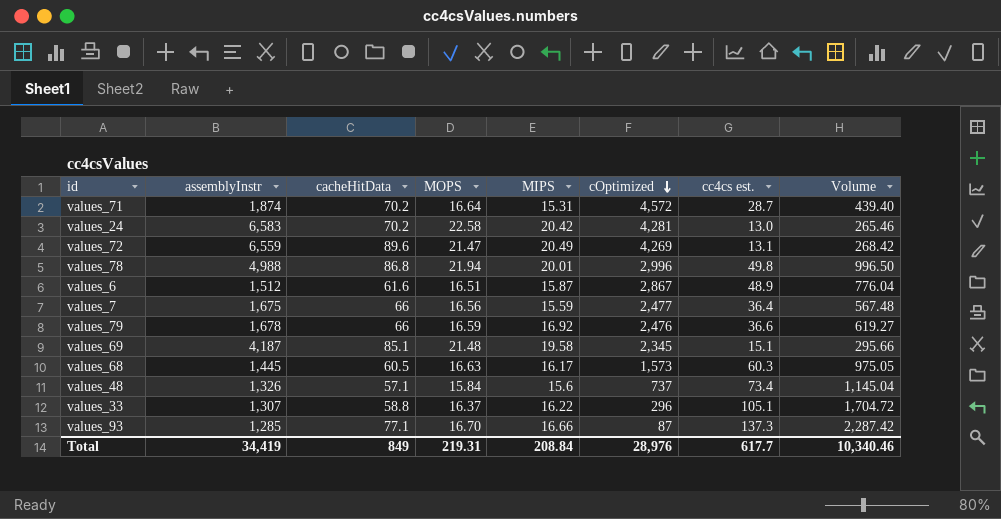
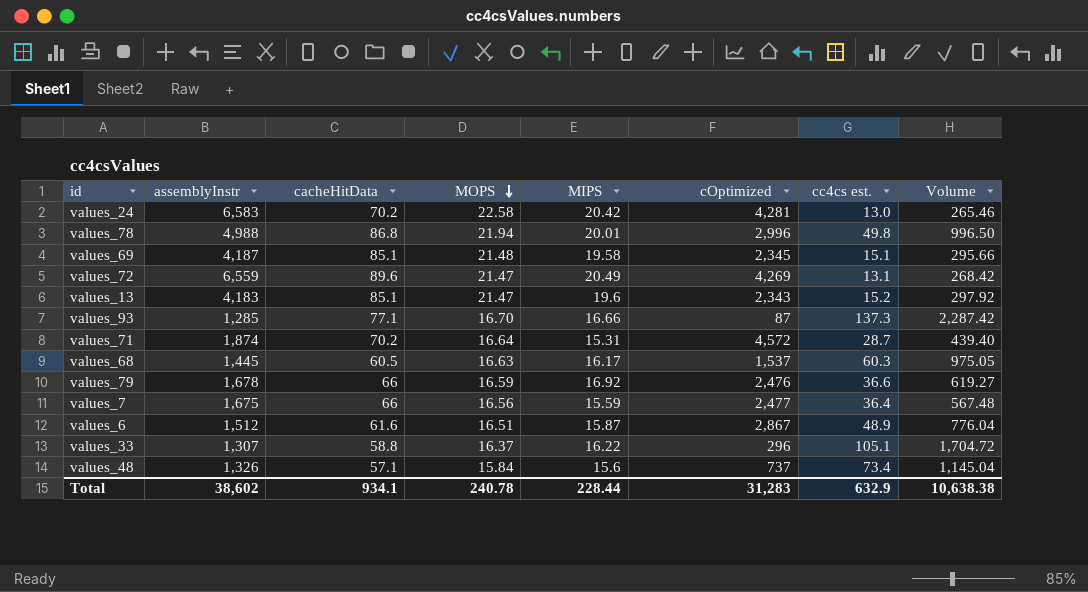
row order: cOptimized descending -> MOPS descending
row values_13: none -> 4,183 | 85.1 | 21.47 | 19.6 | 2,343 | 15.2 | 297.92
values_68 | cOptimized: 1,573 -> 1,537
Total | assemblyInstr: 34,419 -> 38,602
Total | cacheHitData: 849 -> 934.1
Total | MOPS: 219.31 -> 240.78
Total | MIPS: 208.84 -> 228.44
Total | cOptimized: 28,976 -> 31,283
Total | cc4cs est.: 617.7 -> 632.9
Total | Volume: 10,340.46 -> 10,638.38

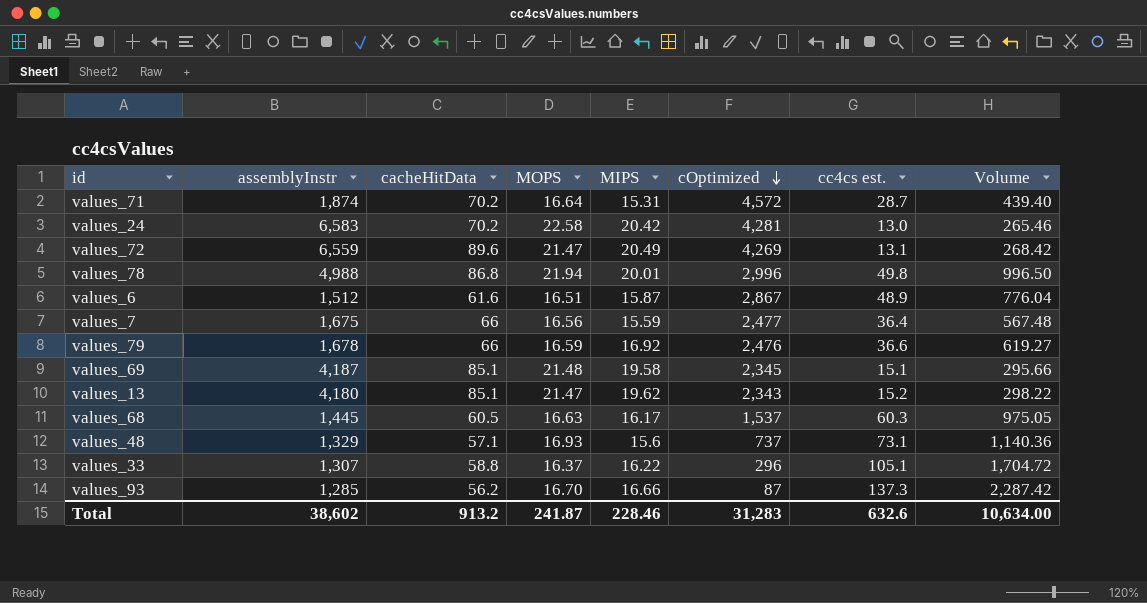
row order: MOPS descending -> cOptimized descending
values_13 | assemblyInstr: 4,183 -> 4,180
values_13 | MIPS: 19.6 -> 19.62
values_13 | Volume: 297.92 -> 298.22
values_48 | assemblyInstr: 1,326 -> 1,329
values_48 | MOPS: 15.84 -> 16.93
values_48 | cc4cs est.: 73.4 -> 73.1
values_48 | Volume: 1,145.04 -> 1,140.36
values_93 | cacheHitData: 77.1 -> 56.2
Total | cacheHitData: 934.1 -> 913.2
Total | MOPS: 240.78 -> 241.87
Total | MIPS: 228.44 -> 228.46
Total | cc4cs est.: 632.9 -> 632.6
Total | Volume: 10,638.38 -> 10,634.00

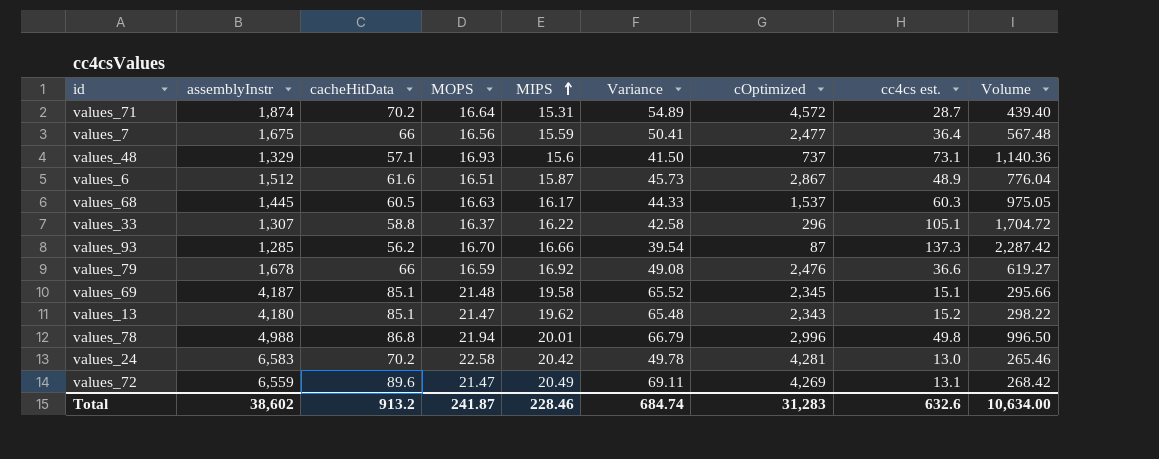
row order: cOptimized descending -> MIPS ascending
column Variance | formula: none -> [cacheHitData] - [MIPS]

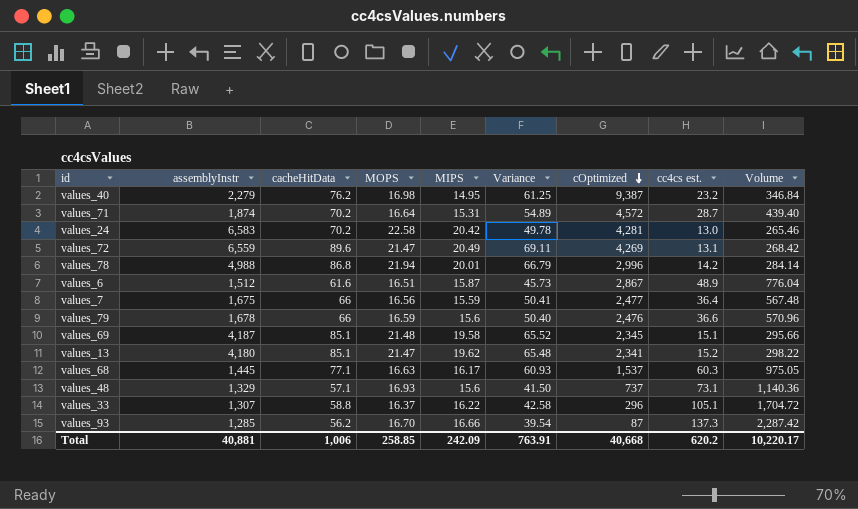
row order: MIPS ascending -> cOptimized descending
row values_40: none -> 2,279 | 76.2 | 16.98 | 14.95 | 61.25 | 9,387 | 23.2 | 346.84
values_78 | cc4cs est.: 49.8 -> 14.2
values_78 | Volume: 996.50 -> 284.14
values_79 | MIPS: 16.92 -> 15.6
values_79 | Variance: 49.08 -> 50.40
values_79 | Volume: 619.27 -> 570.96
values_13 | cOptimized: 2,343 -> 2,341
values_68 | cacheHitData: 60.5 -> 77.1
values_68 | Variance: 44.33 -> 60.93
Total | assemblyInstr: 38,602 -> 40,881
Total | cacheHitData: 913.2 -> 1,006
Total | MOPS: 241.87 -> 258.85
Total | MIPS: 228.46 -> 242.09
Total | Variance: 684.74 -> 763.91
Total | cOptimized: 31,283 -> 40,668
Total | cc4cs est.: 632.6 -> 620.2
Total | Volume: 10,634.00 -> 10,220.17

